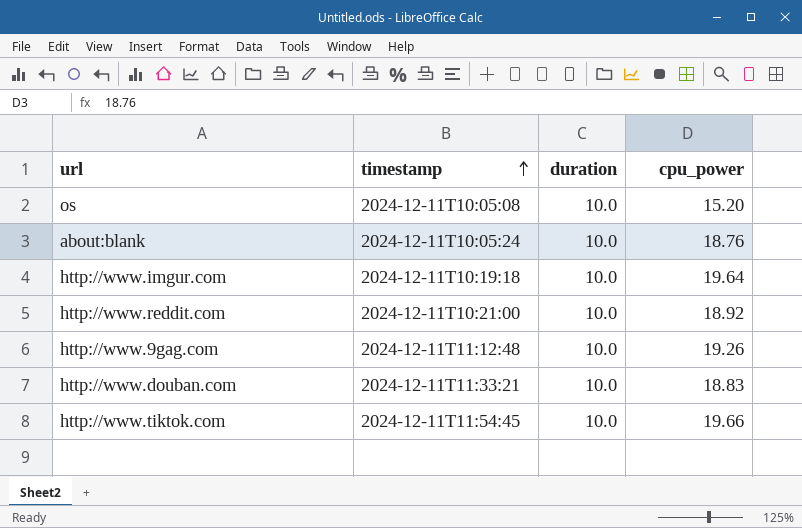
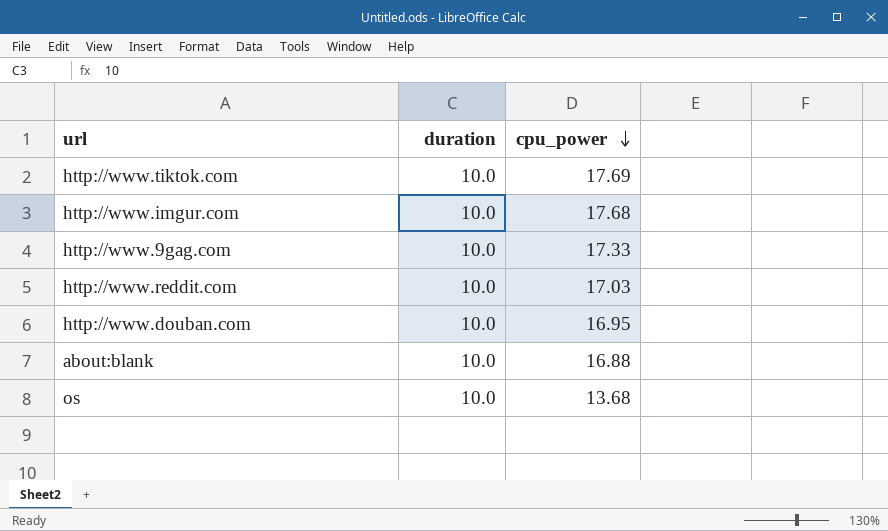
row order: timestamp ascending -> cpu_power descending
column timestamp | position: 2 -> none
http://www.tiktok.com | cpu_power: 19.66 -> 17.69
http://www.imgur.com | cpu_power: 19.64 -> 17.68
http://www.9gag.com | cpu_power: 19.26 -> 17.33
http://www.reddit.com | cpu_power: 18.92 -> 17.03
http://www.douban.com | cpu_power: 18.83 -> 16.95
about:blank | cpu_power: 18.76 -> 16.88
os | cpu_power: 15.20 -> 13.68

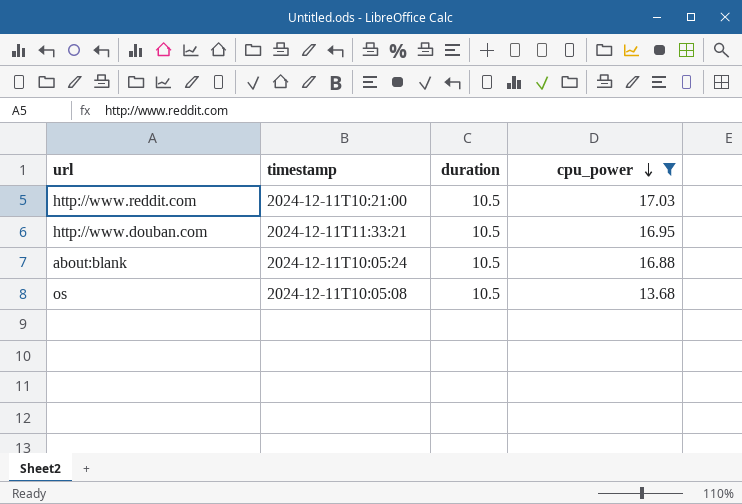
filter: none -> cpu_power <= 17.03
column timestamp | position: none -> 2
http://www.reddit.com | duration: 10.0 -> 10.5
http://www.douban.com | duration: 10.0 -> 10.5
about:blank | duration: 10.0 -> 10.5
os | duration: 10.0 -> 10.5

